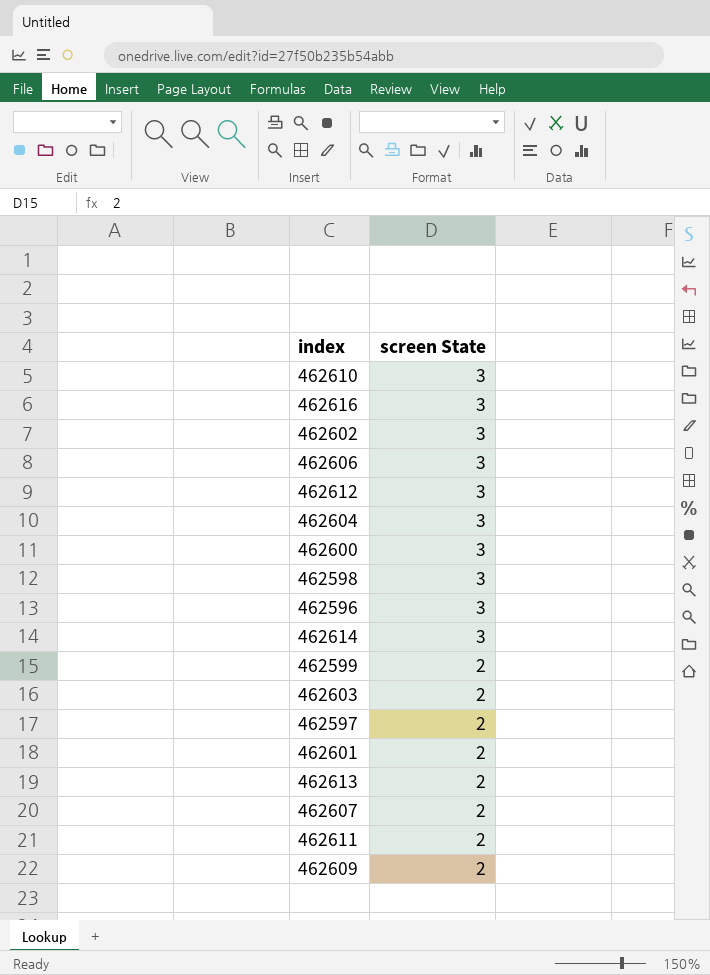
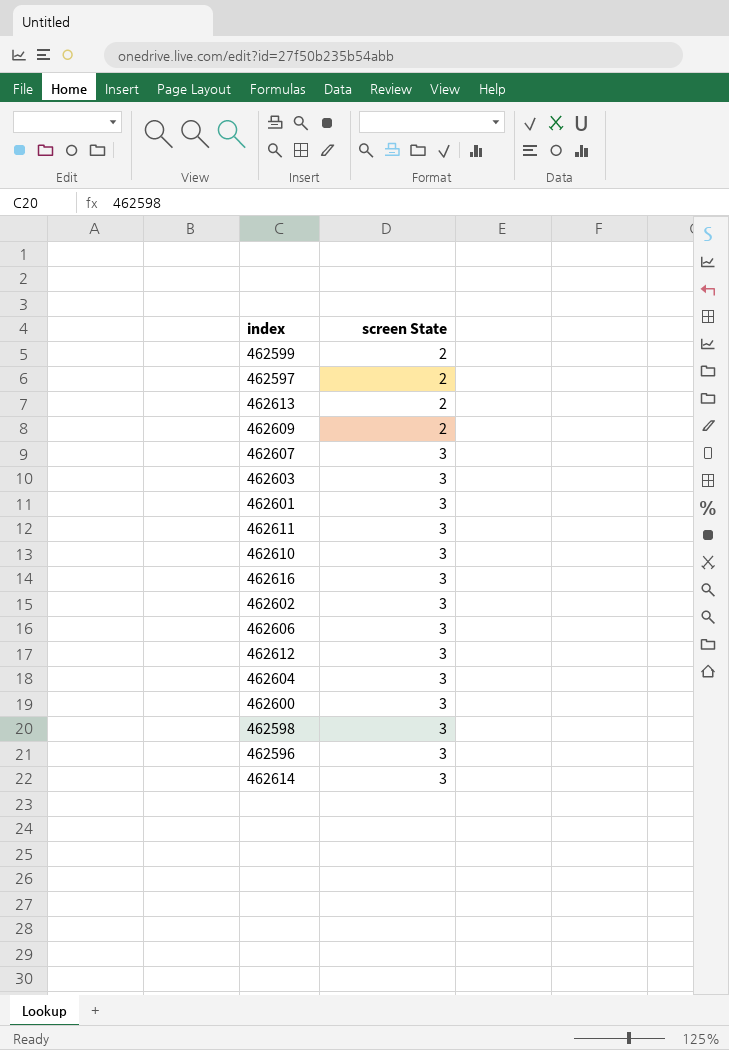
row order: screen State descending -> screen State ascending
462607 | screen State: 2 -> 3
462603 | screen State: 2 -> 3
462601 | screen State: 2 -> 3
462611 | screen State: 2 -> 3

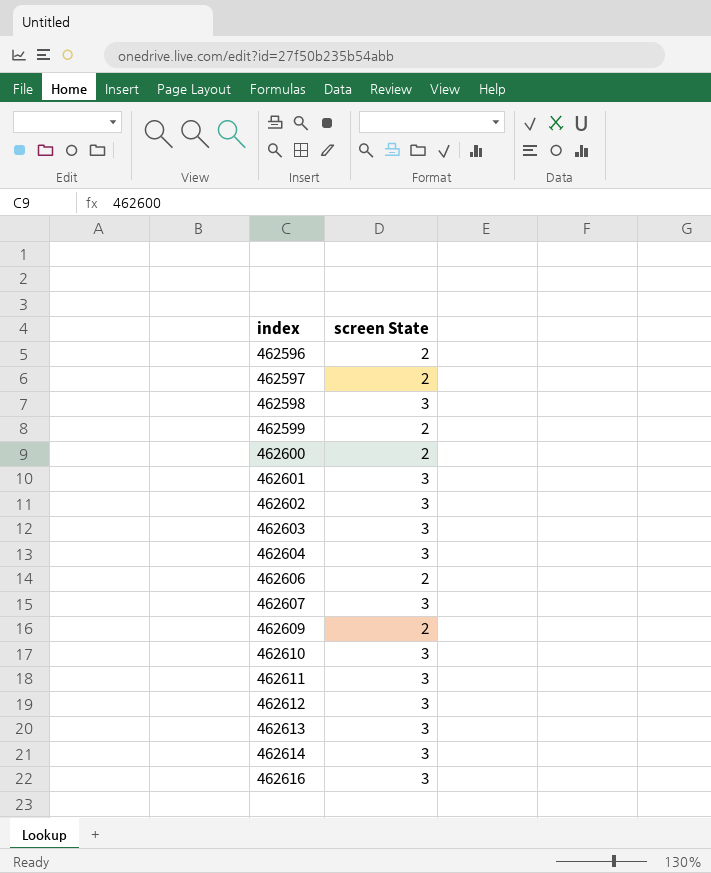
row order: screen State ascending -> index ascending
462596 | screen State: 3 -> 2
462600 | screen State: 3 -> 2
462606 | screen State: 3 -> 2
462613 | screen State: 2 -> 3

